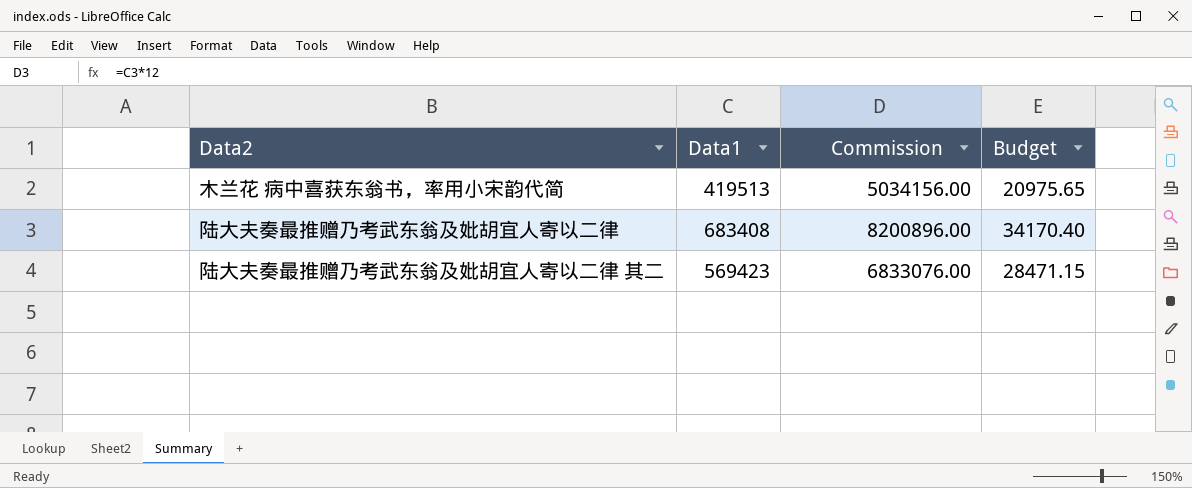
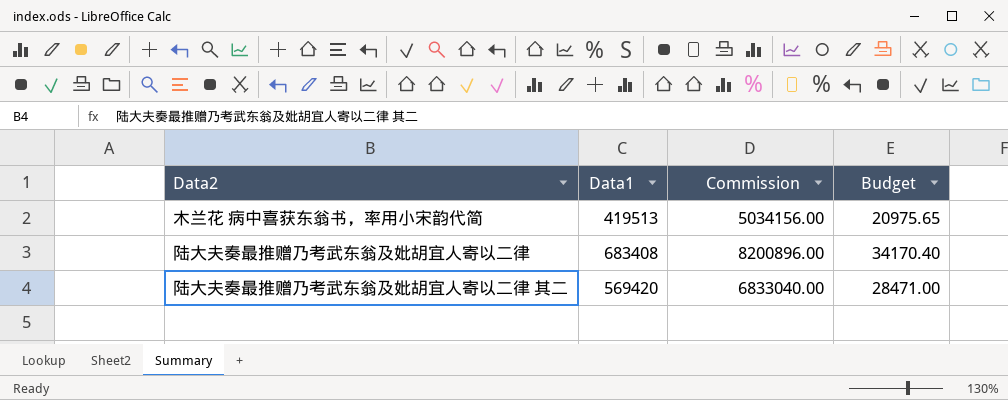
陆大夫奏最推赠乃考武东翁及妣胡宜人寄以二律 其二 | Data1: 569423 -> 569420
陆大夫奏最推赠乃考武东翁及妣胡宜人寄以二律 其二 | Commission: 6833076.00 -> 6833040.00
陆大夫奏最推赠乃考武东翁及妣胡宜人寄以二律 其二 | Budget: 28471.15 -> 28471.00

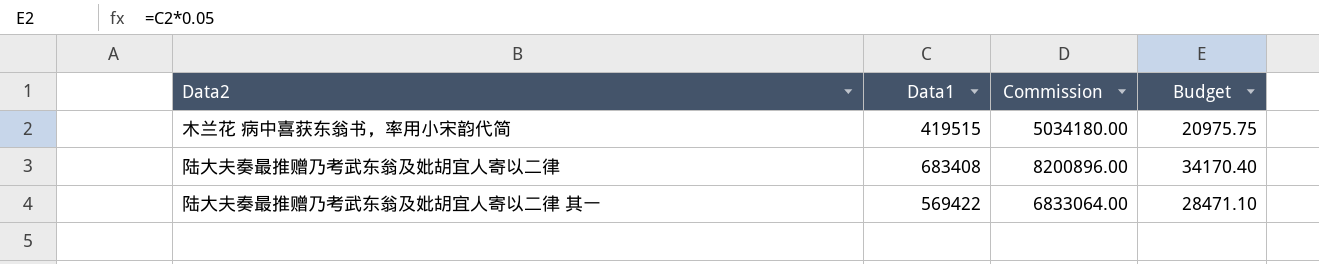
row 陆大夫奏最推赠乃考武东翁及妣胡宜人寄以二律 其二: 569420 | 6833040.00 | 28471.00 -> none
木兰花 病中喜获东翁书，率用小宋韵代简 | Data1: 419513 -> 419515
木兰花 病中喜获东翁书，率用小宋韵代简 | Commission: 5034156.00 -> 5034180.00
木兰花 病中喜获东翁书，率用小宋韵代简 | Budget: 20975.65 -> 20975.75
row 陆大夫奏最推赠乃考武东翁及妣胡宜人寄以二律 其一: none -> 569422 | 6833064.00 | 28471.10

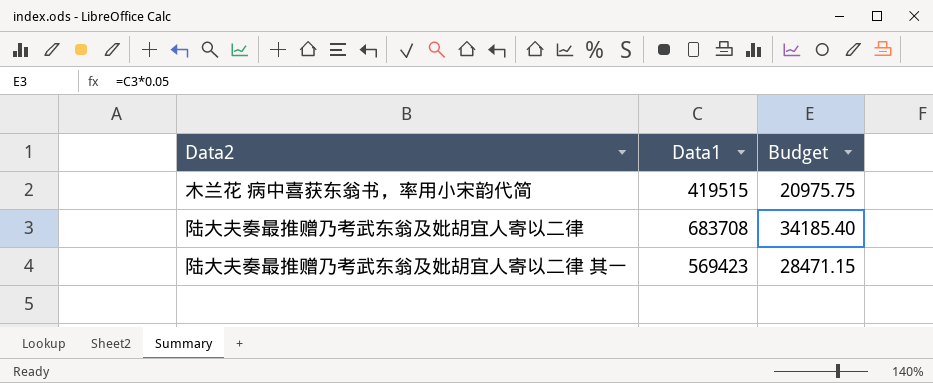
column Commission | formula: [Data1] * 12 -> none
陆大夫奏最推赠乃考武东翁及妣胡宜人寄以二律 | Data1: 683408 -> 683708
陆大夫奏最推赠乃考武东翁及妣胡宜人寄以二律 | Budget: 34170.40 -> 34185.40
陆大夫奏最推赠乃考武东翁及妣胡宜人寄以二律 其一 | Data1: 569422 -> 569423
陆大夫奏最推赠乃考武东翁及妣胡宜人寄以二律 其一 | Budget: 28471.10 -> 28471.15

